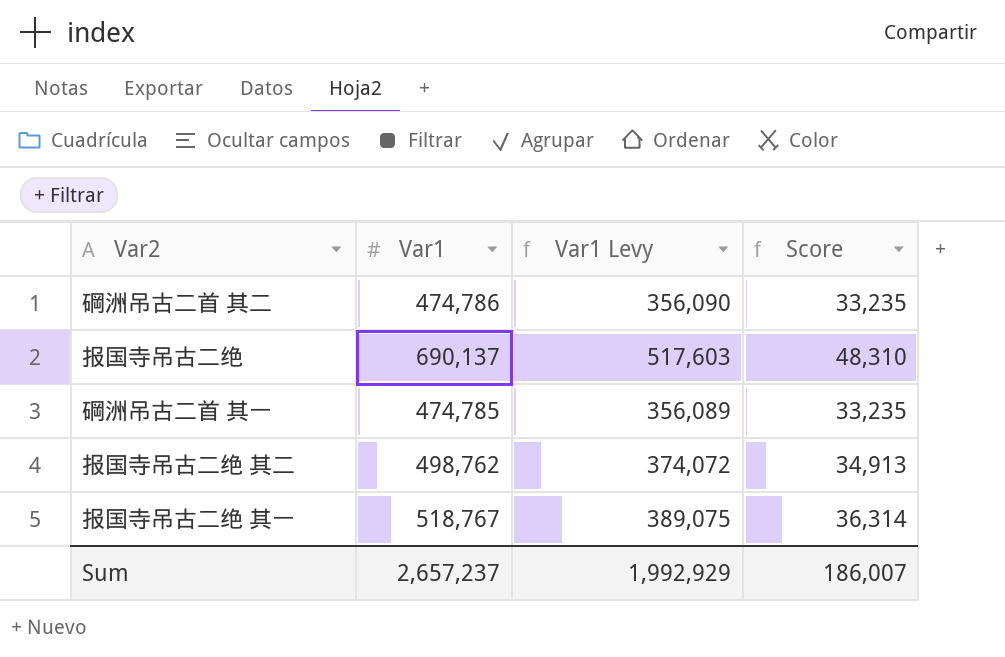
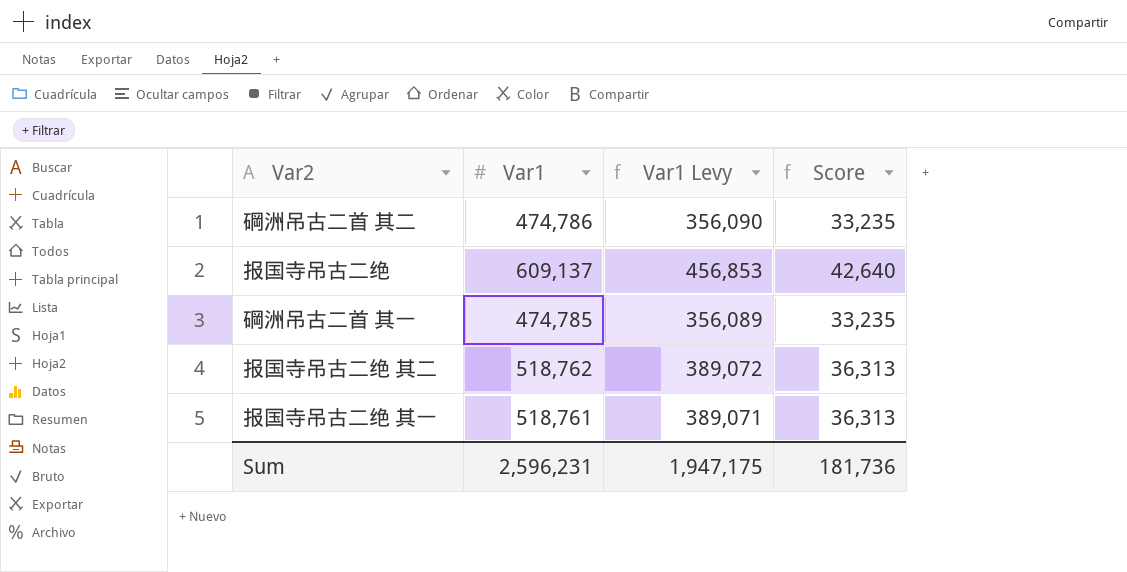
报国寺吊古二绝 | Var1: 690,137 -> 609,137
报国寺吊古二绝 | Var1 Levy: 517,603 -> 456,853
报国寺吊古二绝 | Score: 48,310 -> 42,640
报国寺吊古二绝 其二 | Var1: 498,762 -> 518,762
报国寺吊古二绝 其二 | Var1 Levy: 374,072 -> 389,072
报国寺吊古二绝 其二 | Score: 34,913 -> 36,313
报国寺吊古二绝 其一 | Var1: 518,767 -> 518,761
报国寺吊古二绝 其一 | Var1 Levy: 389,075 -> 389,071
报国寺吊古二绝 其一 | Score: 36,314 -> 36,313
Sum | Var1: 2,657,237 -> 2,596,231
Sum | Var1 Levy: 1,992,929 -> 1,947,175
Sum | Score: 186,007 -> 181,736

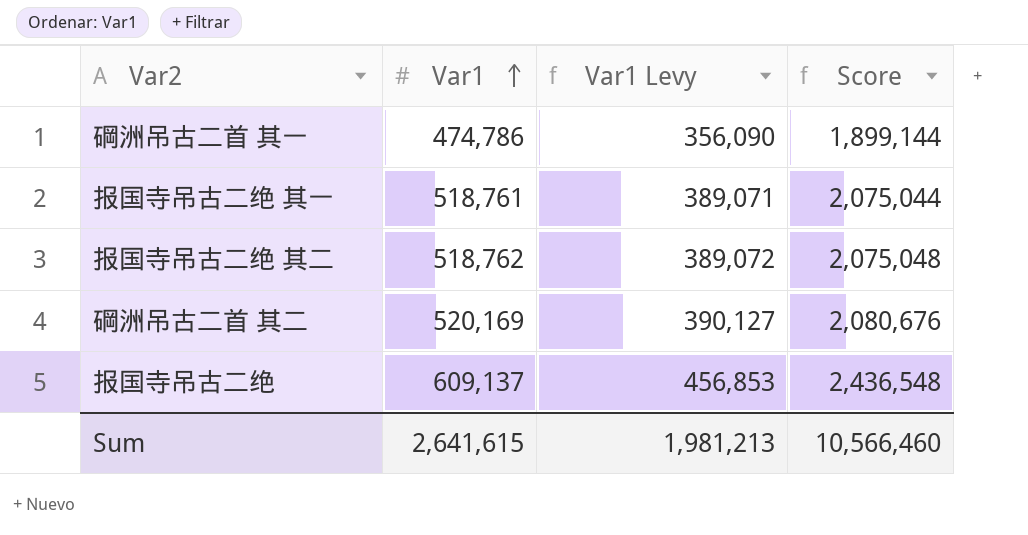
row order: none -> Var1 ascending
column Score | formula: [Var1] * 0.07 -> [Var1] * 4
碙洲吊古二首 其一 | Var1: 474,785 -> 474,786
碙洲吊古二首 其一 | Var1 Levy: 356,089 -> 356,090
碙洲吊古二首 其二 | Var1: 474,786 -> 520,169
碙洲吊古二首 其二 | Var1 Levy: 356,090 -> 390,127
Sum | Var1: 2,596,231 -> 2,641,615
Sum | Var1 Levy: 1,947,175 -> 1,981,213
Sum | Score: 181,736 -> 10,566,460

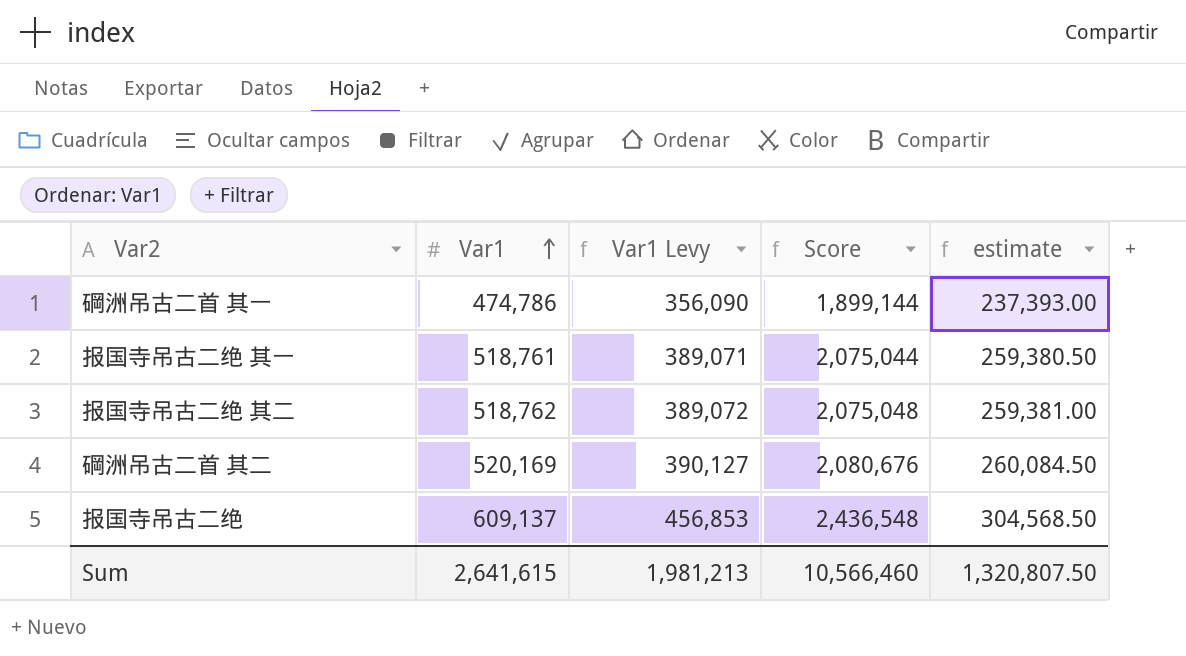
column estimate | formula: none -> [Var1] * 0.5

